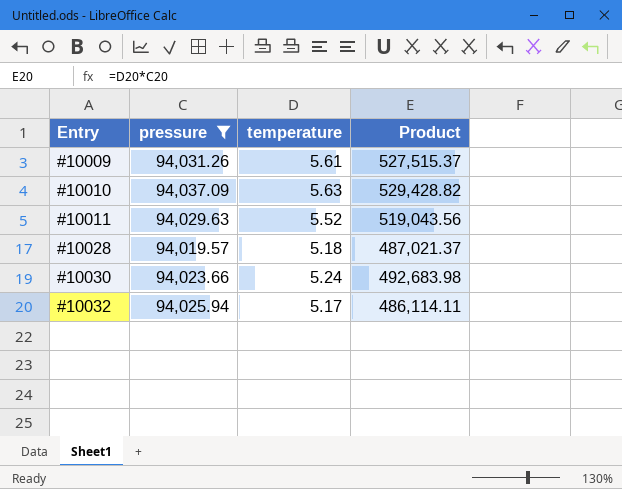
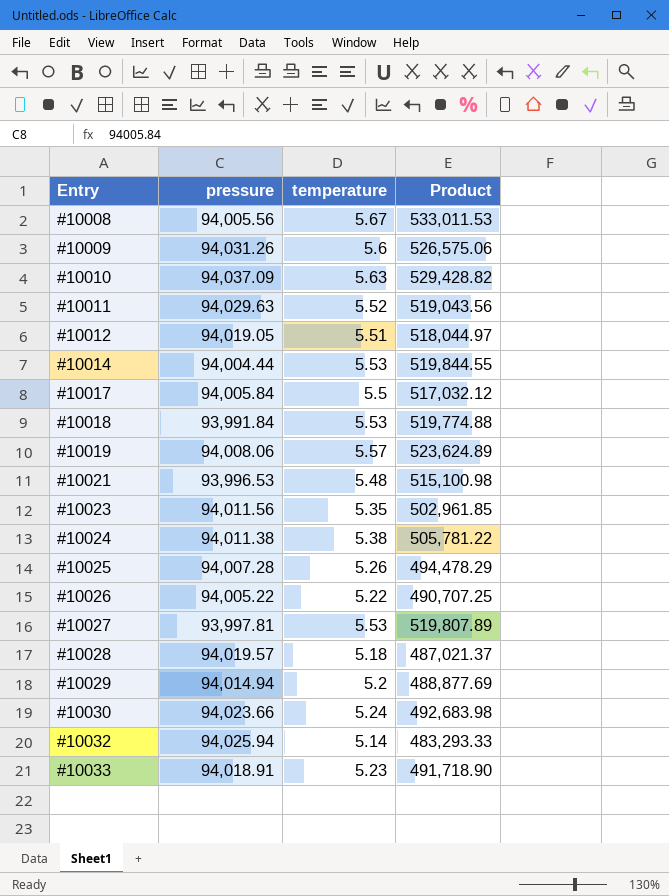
filter: pressure >= 94,019.57 -> none
#10009 | temperature: 5.61 -> 5.6
#10009 | Product: 527,515.37 -> 526,575.06
#10032 | temperature: 5.17 -> 5.14
#10032 | Product: 486,114.11 -> 483,293.33

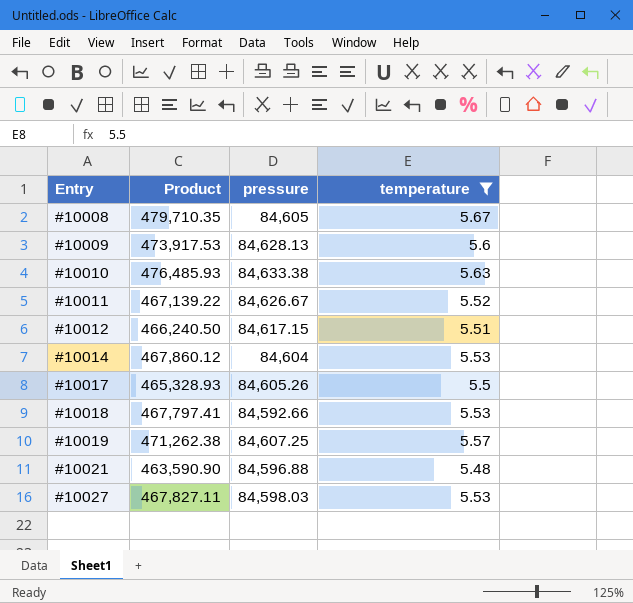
filter: none -> temperature >= 5.48
column Product | position: 4 -> 2
#10008 | Product: 533,011.53 -> 479,710.35
#10008 | pressure: 94,005.56 -> 84,605
#10009 | Product: 526,575.06 -> 473,917.53
#10009 | pressure: 94,031.26 -> 84,628.13
#10010 | Product: 529,428.82 -> 476,485.93
#10010 | pressure: 94,037.09 -> 84,633.38
#10011 | Product: 519,043.56 -> 467,139.22
#10011 | pressure: 94,029.63 -> 84,626.67
#10012 | Product: 518,044.97 -> 466,240.50
#10012 | pressure: 94,019.05 -> 84,617.15
#10014 | Product: 519,844.55 -> 467,860.12
#10014 | pressure: 94,004.44 -> 84,604
#10017 | Product: 517,032.12 -> 465,328.93
#10017 | pressure: 94,005.84 -> 84,605.26
#10018 | Product: 519,774.88 -> 467,797.41
#10018 | pressure: 93,991.84 -> 84,592.66
#10019 | Product: 523,624.89 -> 471,262.38
#10019 | pressure: 94,008.06 -> 84,607.25
#10021 | Product: 515,100.98 -> 463,590.90
#10021 | pressure: 93,996.53 -> 84,596.88
#10027 | Product: 519,807.89 -> 467,827.11
#10027 | pressure: 93,997.81 -> 84,598.03

